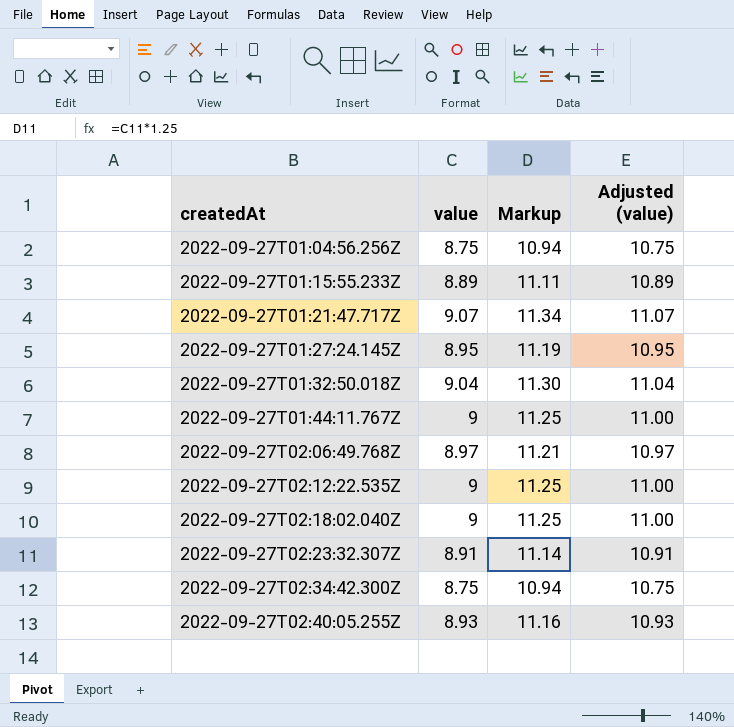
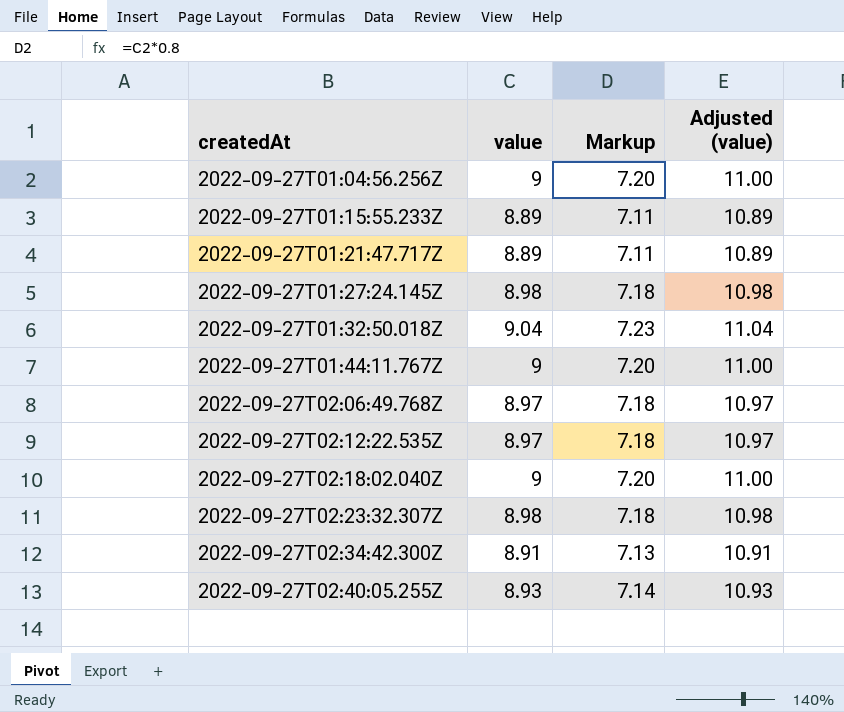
column Markup | formula: [value] * 1.25 -> [value] * 0.8
2022-09-27T01:04:56.256Z | value: 8.75 -> 9
2022-09-27T01:04:56.256Z | Adjusted (value): 10.75 -> 11.00
2022-09-27T01:21:47.717Z | value: 9.07 -> 8.89
2022-09-27T01:21:47.717Z | Adjusted (value): 11.07 -> 10.89
2022-09-27T01:27:24.145Z | value: 8.95 -> 8.98
2022-09-27T01:27:24.145Z | Adjusted (value): 10.95 -> 10.98
2022-09-27T02:12:22.535Z | value: 9 -> 8.97
2022-09-27T02:12:22.535Z | Adjusted (value): 11.00 -> 10.97
2022-09-27T02:23:32.307Z | value: 8.91 -> 8.98
2022-09-27T02:23:32.307Z | Adjusted (value): 10.91 -> 10.98
2022-09-27T02:34:42.300Z | value: 8.75 -> 8.91
2022-09-27T02:34:42.300Z | Adjusted (value): 10.75 -> 10.91

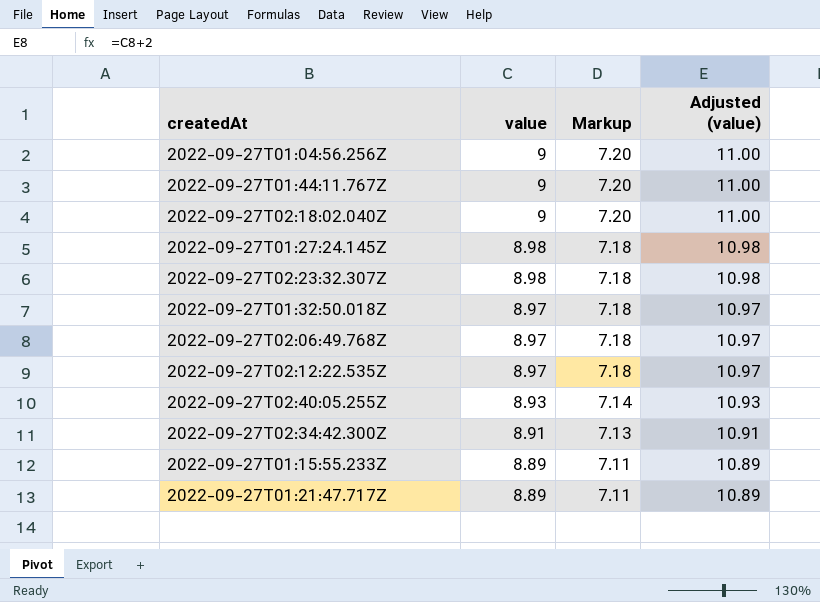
row order: createdAt ascending -> value descending
2022-09-27T01:32:50.018Z | value: 9.04 -> 8.97
2022-09-27T01:32:50.018Z | Markup: 7.23 -> 7.18
2022-09-27T01:32:50.018Z | Adjusted (value): 11.04 -> 10.97

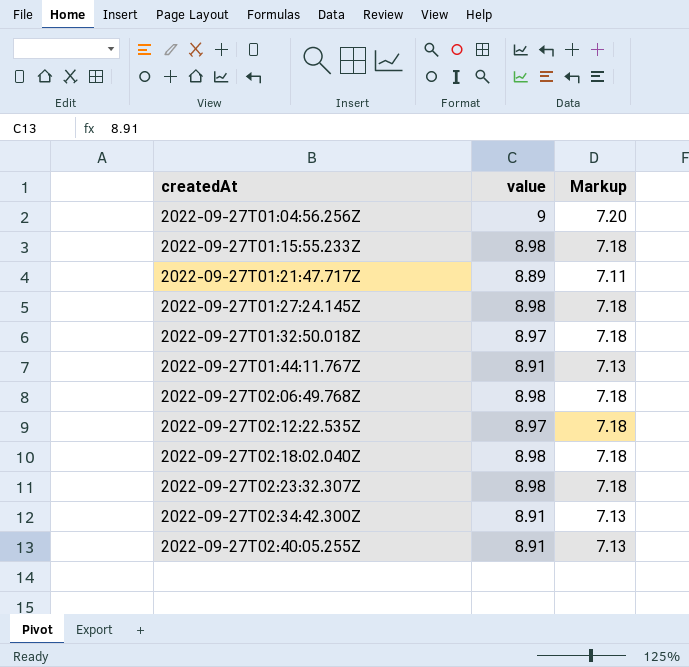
row order: value descending -> createdAt ascending
column Adjusted (value) | formula: [value] + 2 -> none
2022-09-27T01:15:55.233Z | value: 8.89 -> 8.98
2022-09-27T01:15:55.233Z | Markup: 7.11 -> 7.18
2022-09-27T01:44:11.767Z | value: 9 -> 8.91
2022-09-27T01:44:11.767Z | Markup: 7.20 -> 7.13
2022-09-27T02:06:49.768Z | value: 8.97 -> 8.98
2022-09-27T02:18:02.040Z | value: 9 -> 8.98
2022-09-27T02:18:02.040Z | Markup: 7.20 -> 7.18
2022-09-27T02:40:05.255Z | value: 8.93 -> 8.91
2022-09-27T02:40:05.255Z | Markup: 7.14 -> 7.13

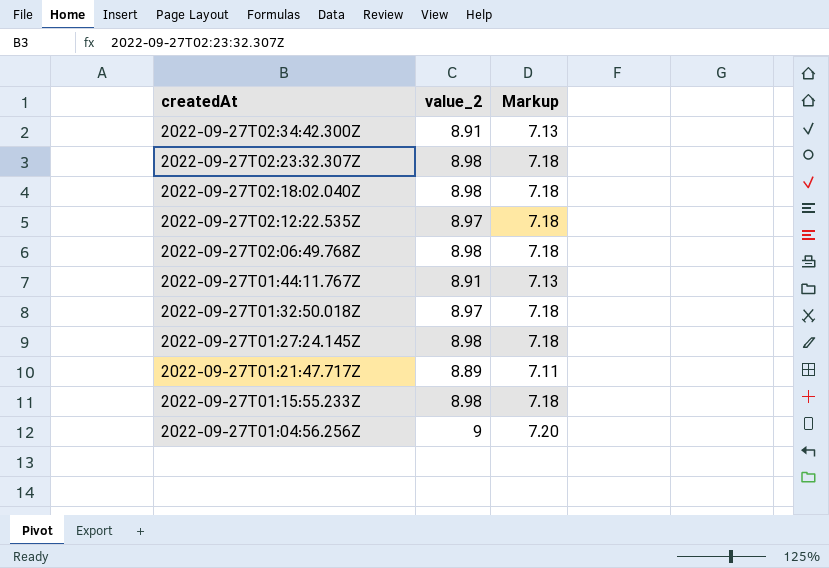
row order: createdAt ascending -> createdAt descending
column name: value -> value_2
row 2022-09-27T02:40:05.255Z: 8.91 | 7.13 -> none

